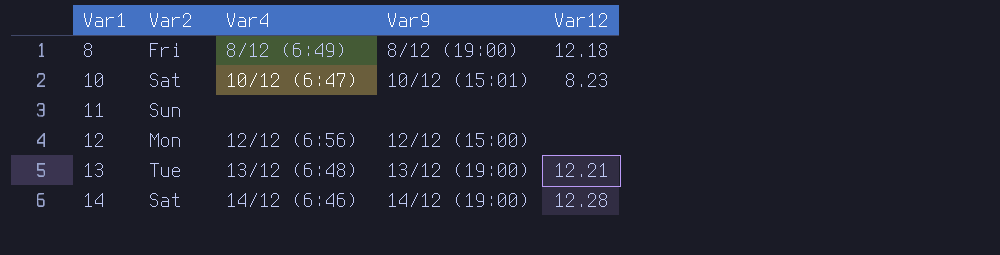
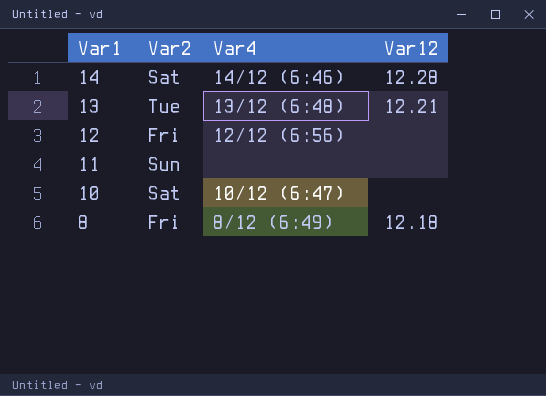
row order: Var1 ascending -> Var1 descending
column Var9 | position: 4 -> none
12 | Var2: Mon -> Fri
10 | Var12: 8.23 -> none

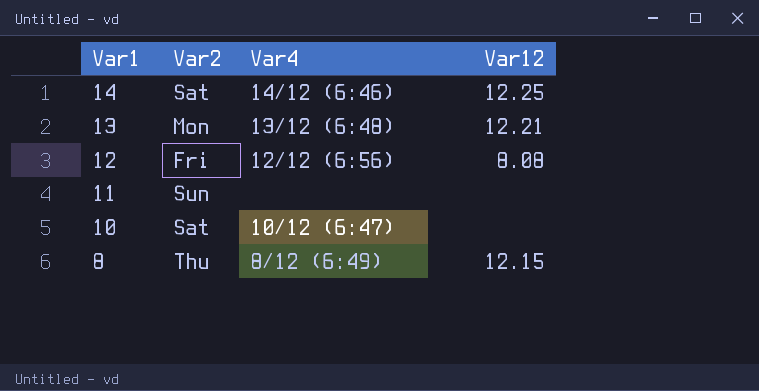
14 | Var12: 12.28 -> 12.25
13 | Var2: Tue -> Mon
12 | Var12: none -> 8.08
8 | Var2: Fri -> Thu
8 | Var12: 12.18 -> 12.15

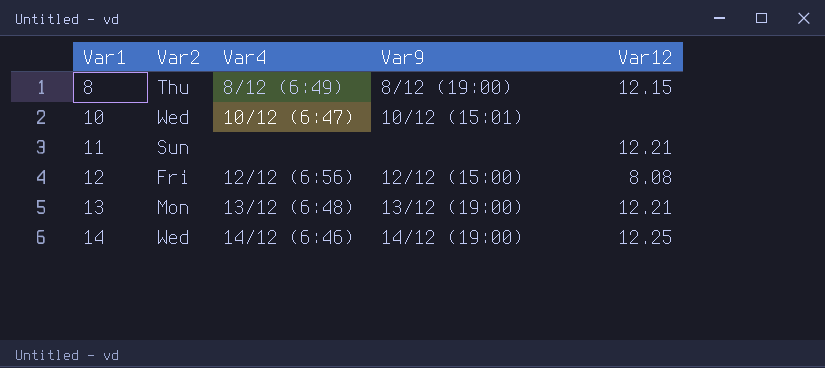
row order: Var1 descending -> Var1 ascending
column Var9 | position: none -> 4
10 | Var2: Sat -> Wed
11 | Var12: none -> 12.21
14 | Var2: Sat -> Wed

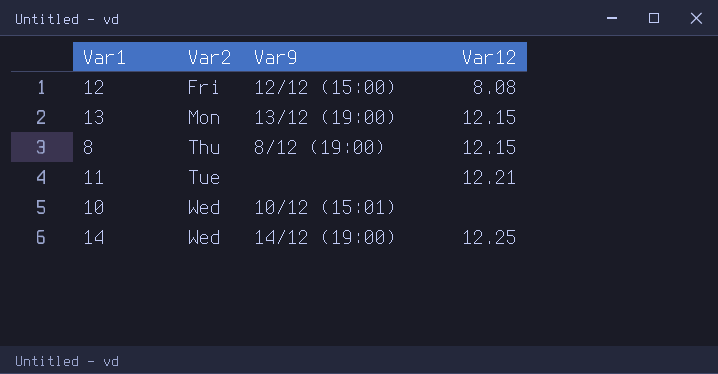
row order: Var1 ascending -> Var2 ascending
column Var4 | position: 3 -> none
13 | Var12: 12.21 -> 12.15
11 | Var2: Sun -> Tue

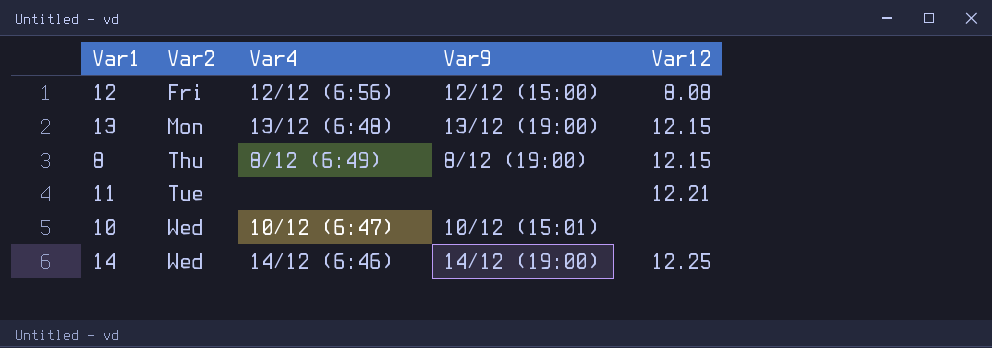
column Var4 | position: none -> 3

